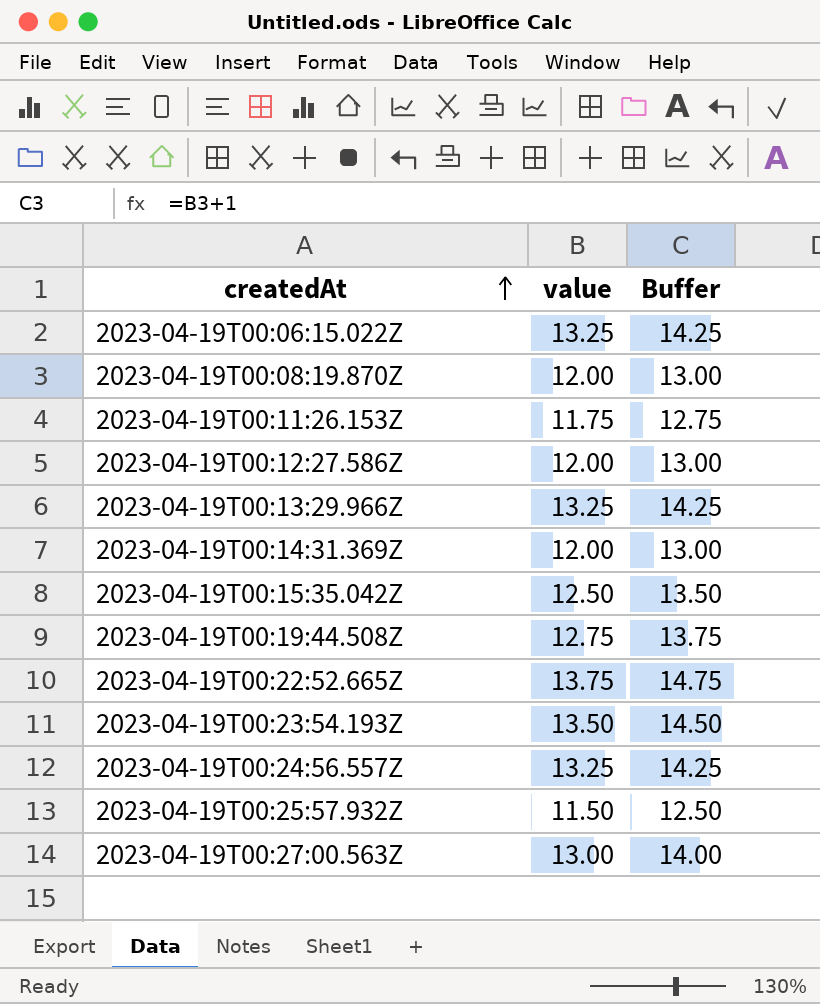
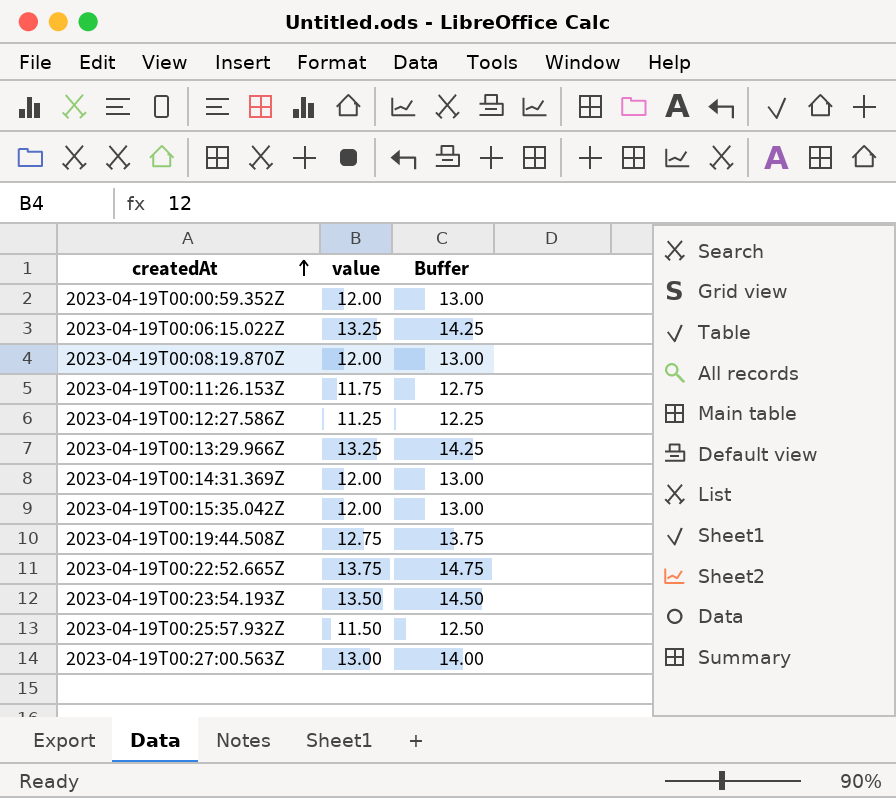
row 2023-04-19T00:24:56.557Z: 13.25 | 14.25 -> none
row 2023-04-19T00:00:59.352Z: none -> 12.00 | 13.00
2023-04-19T00:12:27.586Z | value: 12.00 -> 11.25
2023-04-19T00:12:27.586Z | Buffer: 13.00 -> 12.25
2023-04-19T00:15:35.042Z | value: 12.50 -> 12.00
2023-04-19T00:15:35.042Z | Buffer: 13.50 -> 13.00

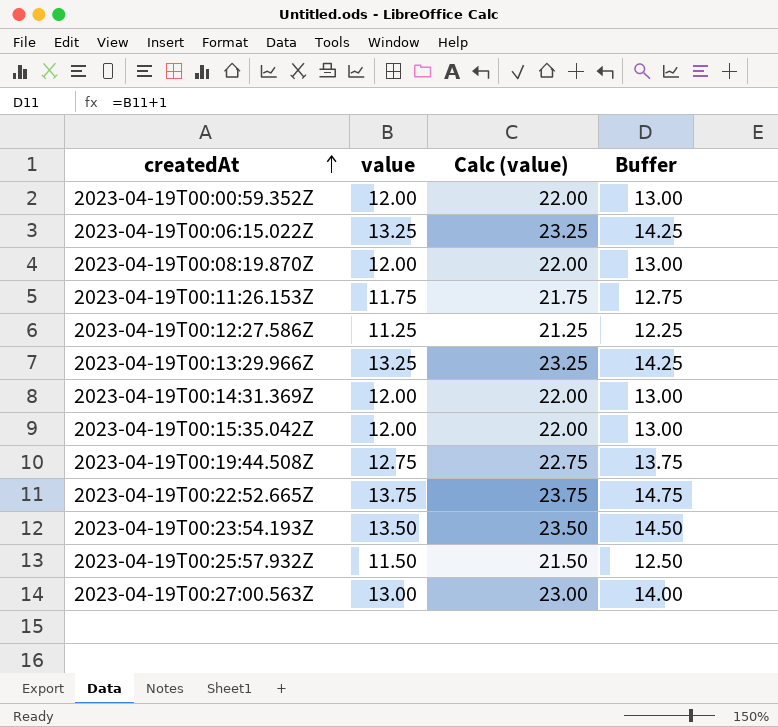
column Calc (value) | formula: none -> [value] + 10

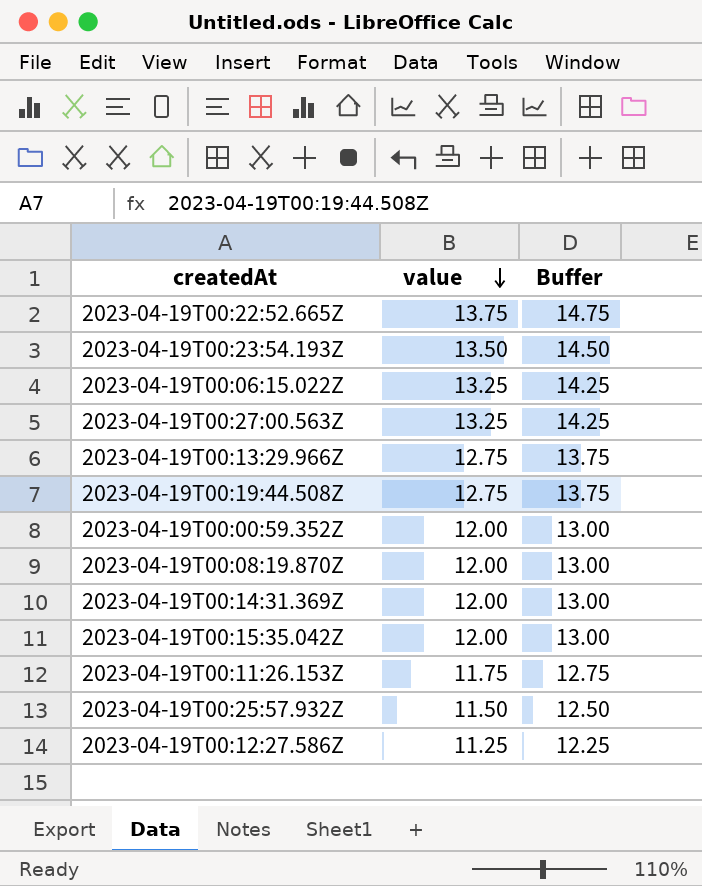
row order: createdAt ascending -> value descending
column Calc (value) | formula: [value] + 10 -> none
2023-04-19T00:27:00.563Z | value: 13.00 -> 13.25
2023-04-19T00:27:00.563Z | Buffer: 14.00 -> 14.25
2023-04-19T00:13:29.966Z | value: 13.25 -> 12.75
2023-04-19T00:13:29.966Z | Buffer: 14.25 -> 13.75

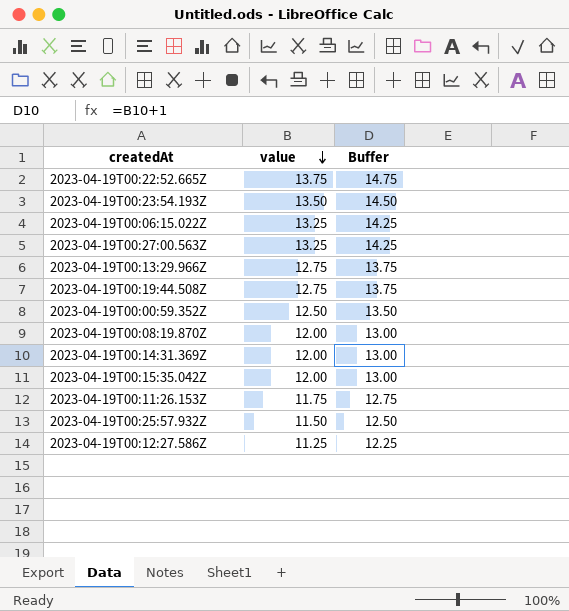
2023-04-19T00:00:59.352Z | value: 12.00 -> 12.50
2023-04-19T00:00:59.352Z | Buffer: 13.00 -> 13.50

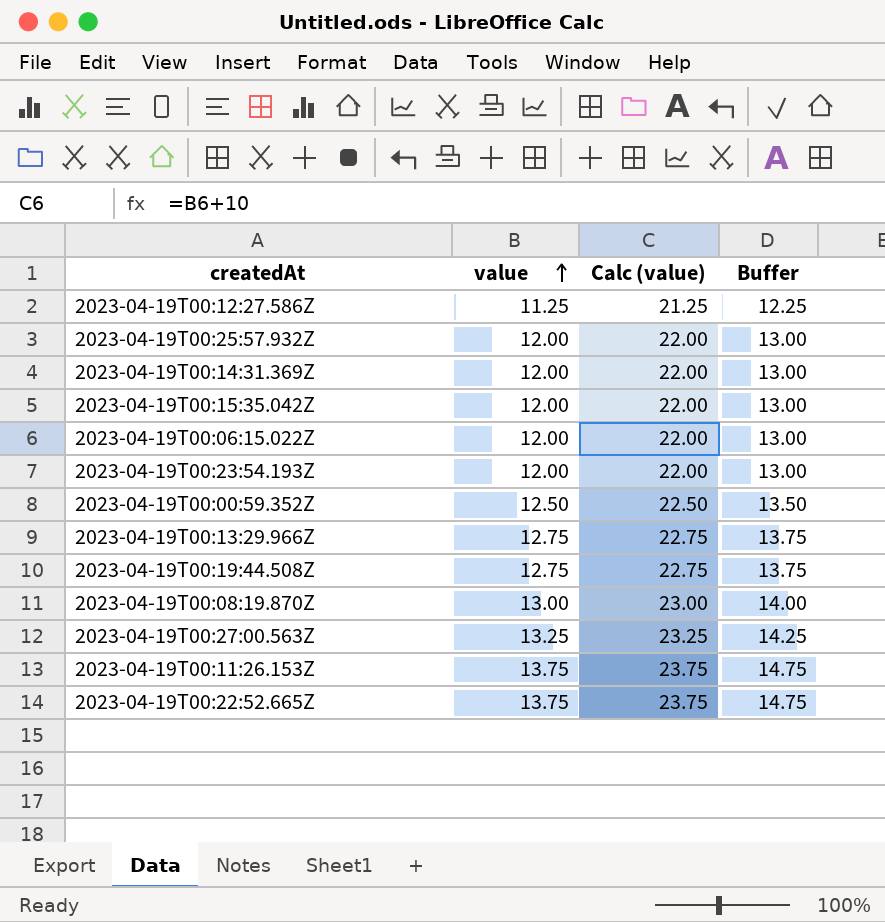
row order: value descending -> value ascending
column Calc (value) | formula: none -> [value] + 10
2023-04-19T00:25:57.932Z | value: 11.50 -> 12.00
2023-04-19T00:25:57.932Z | Buffer: 12.50 -> 13.00
2023-04-19T00:06:15.022Z | value: 13.25 -> 12.00
2023-04-19T00:06:15.022Z | Buffer: 14.25 -> 13.00
2023-04-19T00:23:54.193Z | value: 13.50 -> 12.00
2023-04-19T00:23:54.193Z | Buffer: 14.50 -> 13.00
2023-04-19T00:08:19.870Z | value: 12.00 -> 13.00
2023-04-19T00:08:19.870Z | Buffer: 13.00 -> 14.00
2023-04-19T00:11:26.153Z | value: 11.75 -> 13.75
2023-04-19T00:11:26.153Z | Buffer: 12.75 -> 14.75

